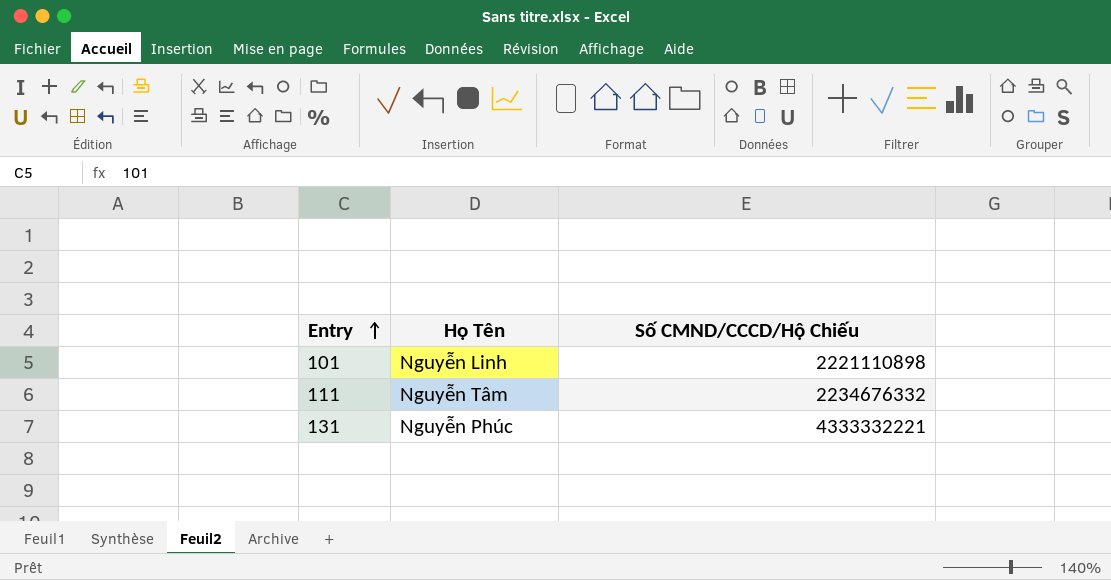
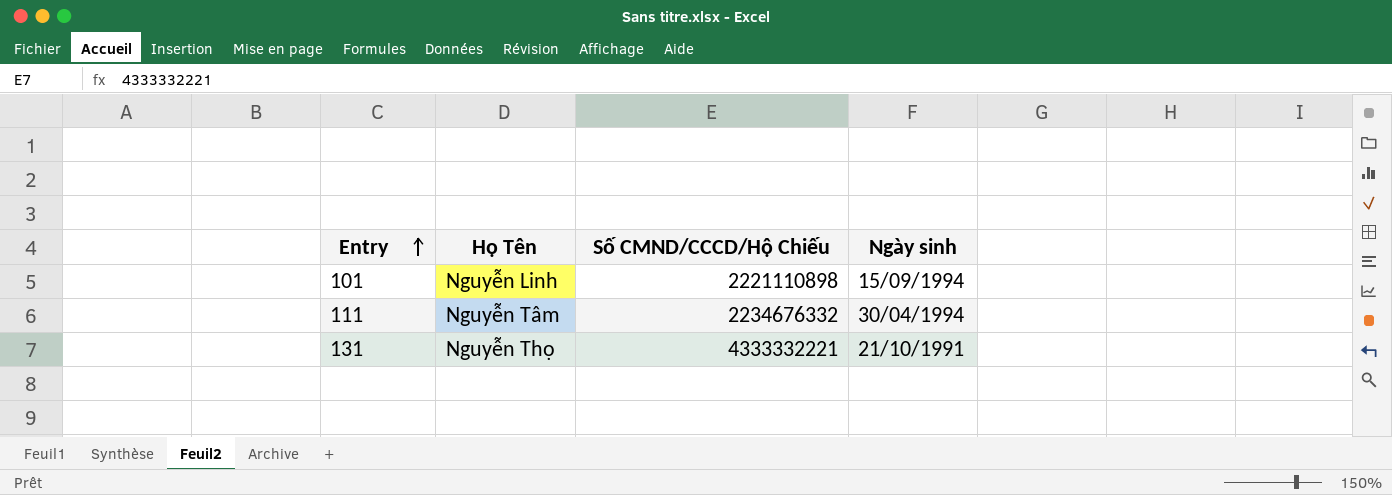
column Ngày sinh | position: none -> 4
131 | Họ Tên: Nguyễn Phúc -> Nguyễn Thọ

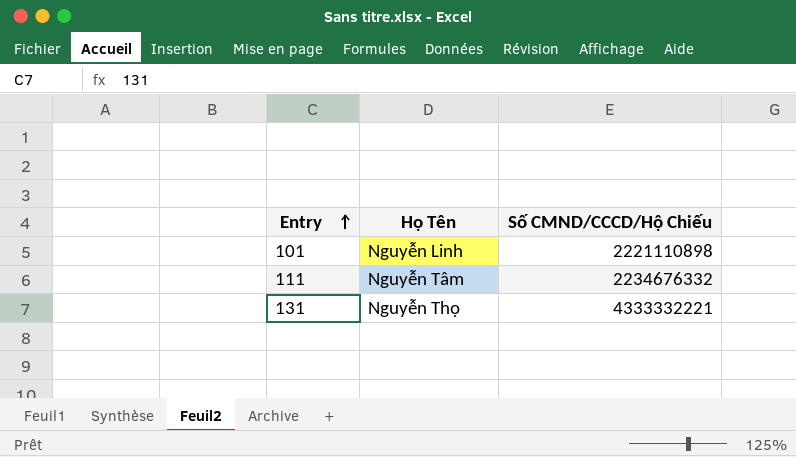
column Ngày sinh | position: 4 -> none

